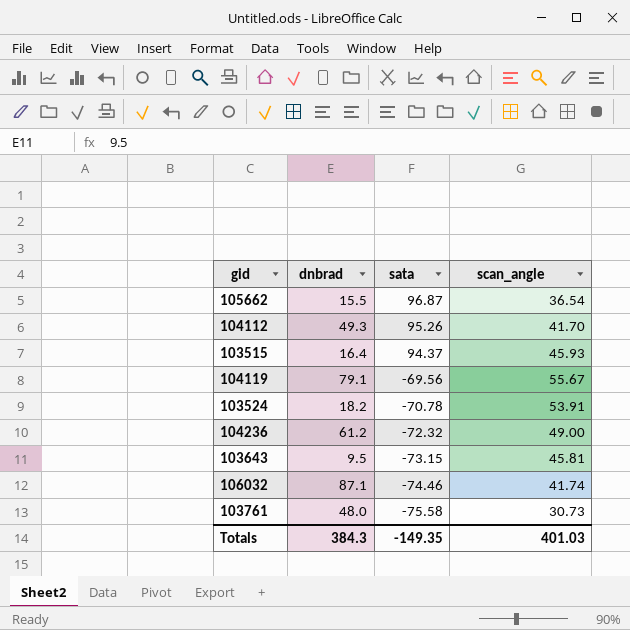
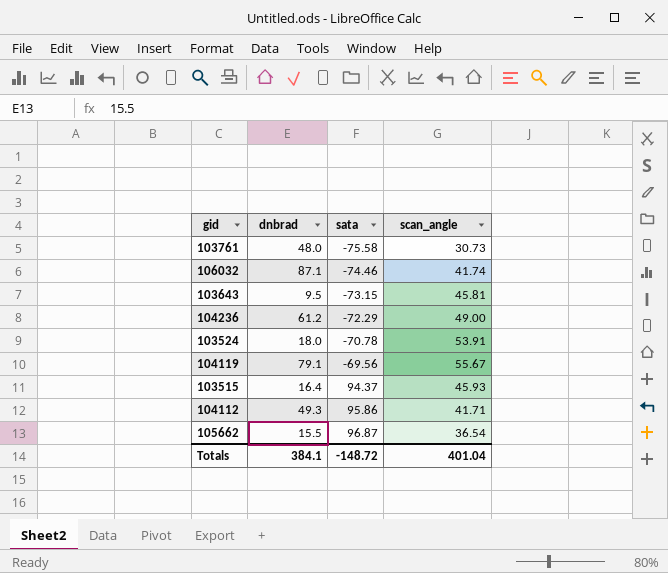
row order: sata descending -> sata ascending
104236 | sata: -72.32 -> -72.29
103524 | dnbrad: 18.2 -> 18.0
104112 | sata: 95.26 -> 95.86
104112 | scan_angle: 41.70 -> 41.71
Totals | dnbrad: 384.3 -> 384.1
Totals | sata: -149.35 -> -148.72
Totals | scan_angle: 401.03 -> 401.04

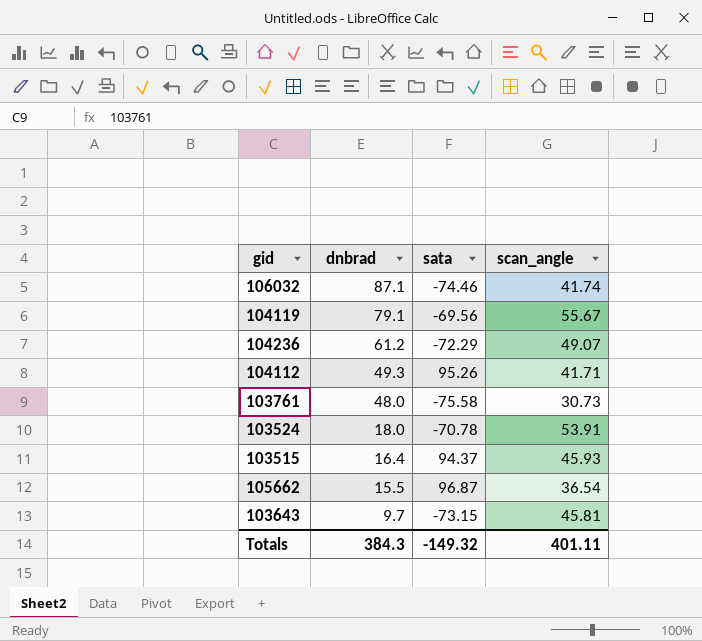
row order: sata ascending -> dnbrad descending
104236 | scan_angle: 49.00 -> 49.07
104112 | sata: 95.86 -> 95.26
103643 | dnbrad: 9.5 -> 9.7
Totals | dnbrad: 384.1 -> 384.3
Totals | sata: -148.72 -> -149.32
Totals | scan_angle: 401.04 -> 401.11

